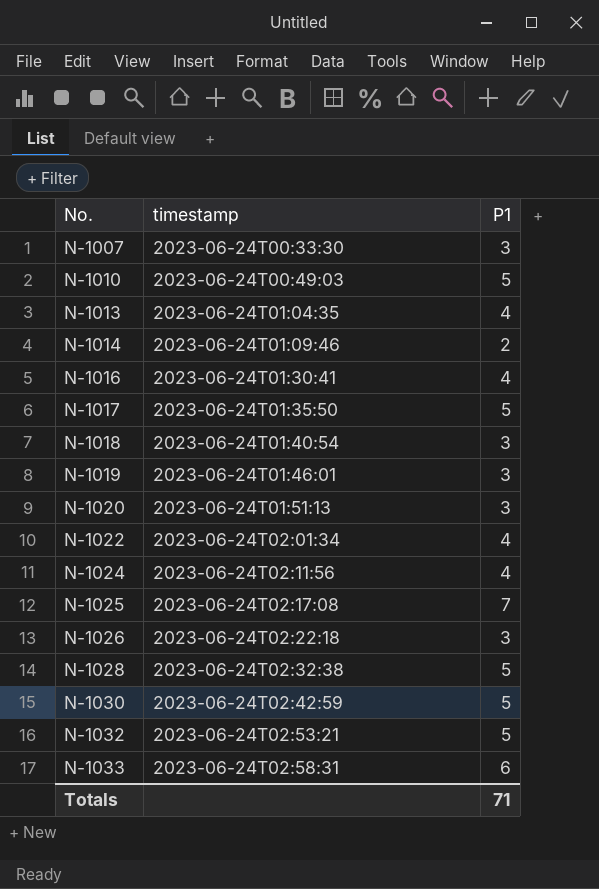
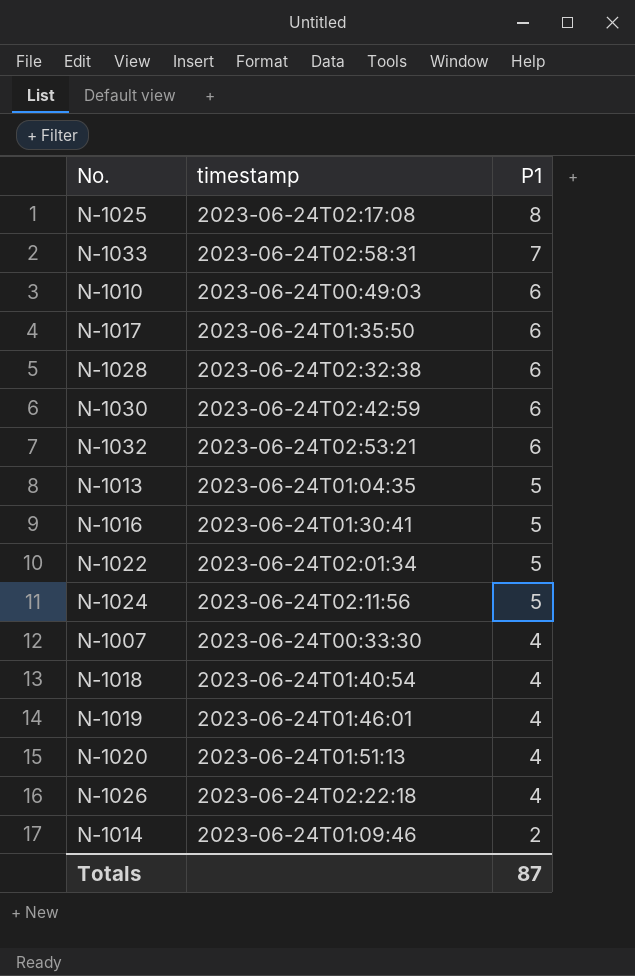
row order: No. ascending -> P1 descending
N-1025 | P1: 7 -> 8
N-1033 | P1: 6 -> 7
N-1010 | P1: 5 -> 6
N-1017 | P1: 5 -> 6
N-1028 | P1: 5 -> 6
N-1030 | P1: 5 -> 6
N-1032 | P1: 5 -> 6
N-1013 | P1: 4 -> 5
N-1016 | P1: 4 -> 5
N-1022 | P1: 4 -> 5
N-1024 | P1: 4 -> 5
N-1007 | P1: 3 -> 4
N-1018 | P1: 3 -> 4
N-1019 | P1: 3 -> 4
N-1020 | P1: 3 -> 4
N-1026 | P1: 3 -> 4
Totals | P1: 71 -> 87

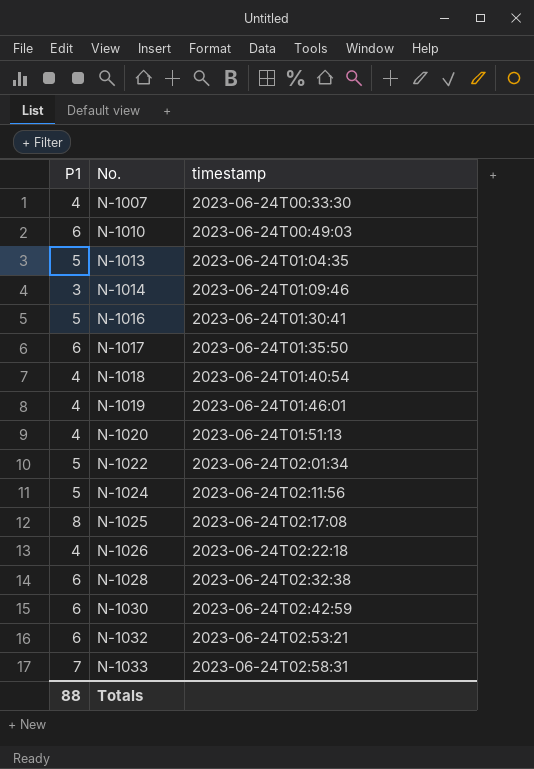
row order: P1 descending -> No. ascending
column P1 | position: 3 -> 1
N-1014 | P1: 2 -> 3
Totals | P1: 87 -> 88

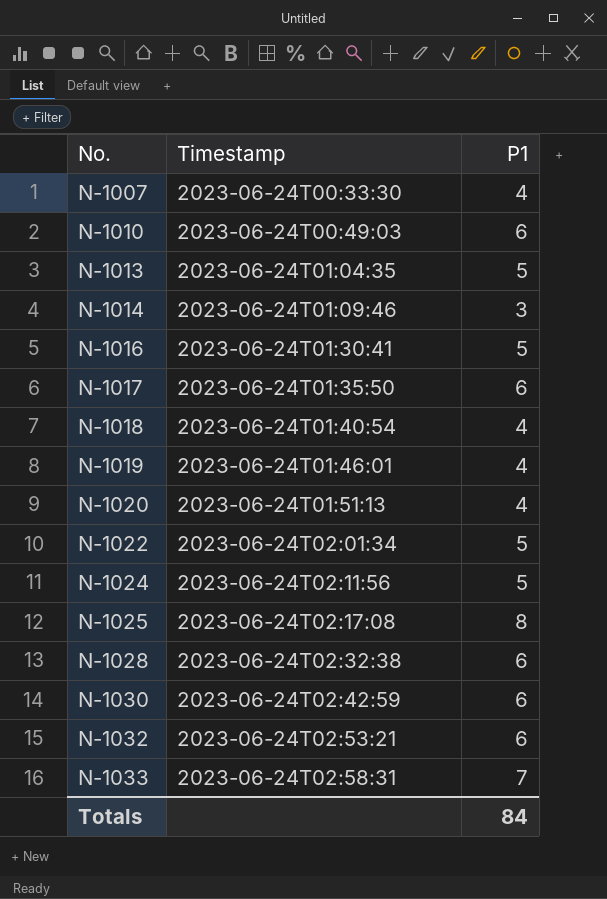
column name: timestamp -> Timestamp
column P1 | position: 1 -> 3
row N-1026: 4 | 2023-06-24T02:22:18 -> none
Totals | P1: 88 -> 84

